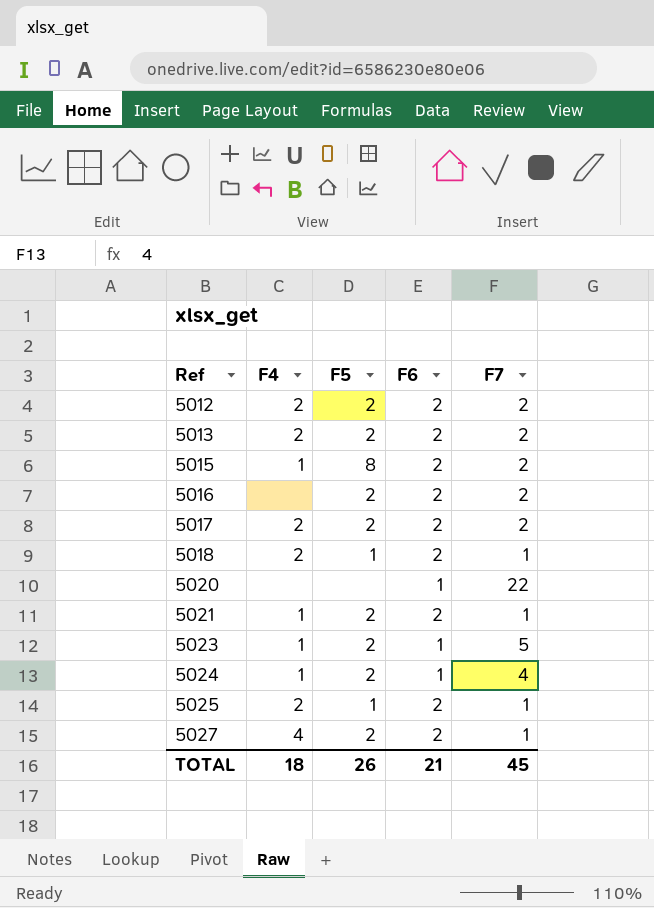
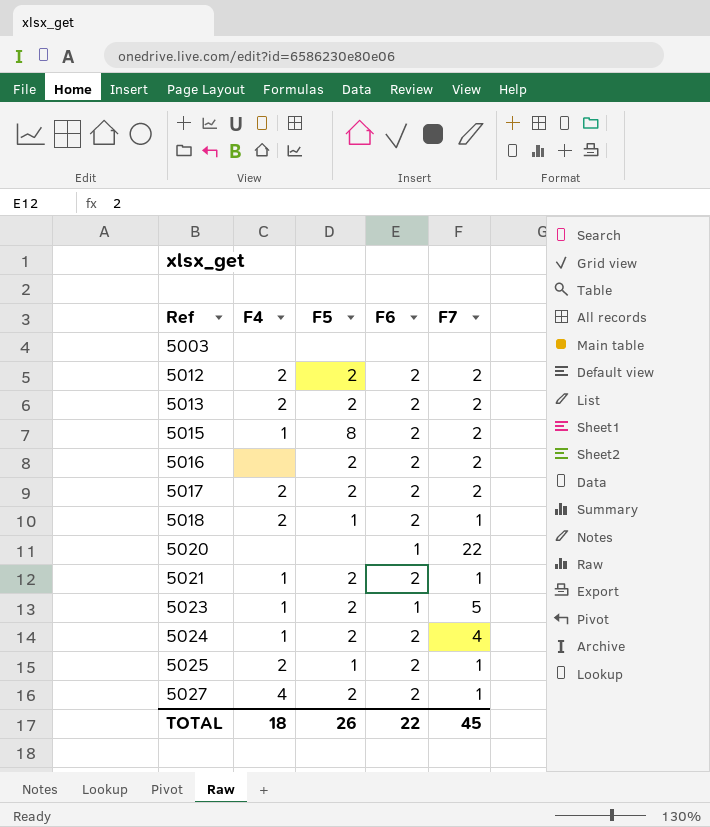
row 5003: none -> none | none | none | none
5024 | F6: 1 -> 2
TOTAL | F6: 21 -> 22

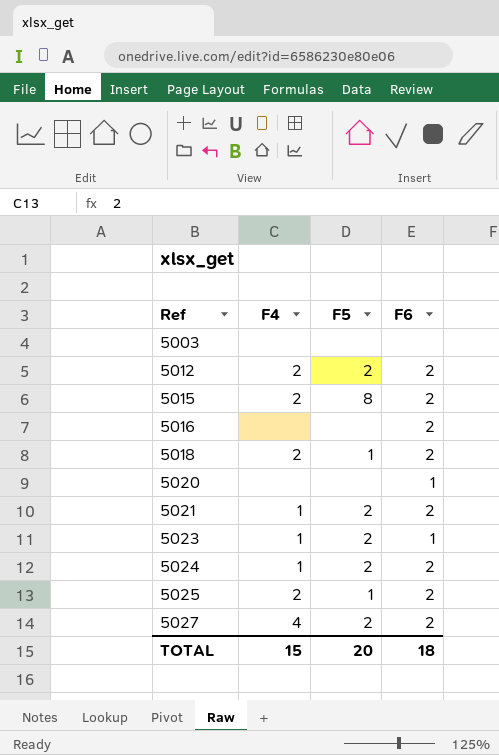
column F7 | position: 5 -> none
row 5013: 2 | 2 | 2 | 2 -> none
row 5017: 2 | 2 | 2 | 2 -> none
5015 | F4: 1 -> 2
5016 | F5: 2 -> none
TOTAL | F4: 18 -> 15
TOTAL | F5: 26 -> 20
TOTAL | F6: 22 -> 18

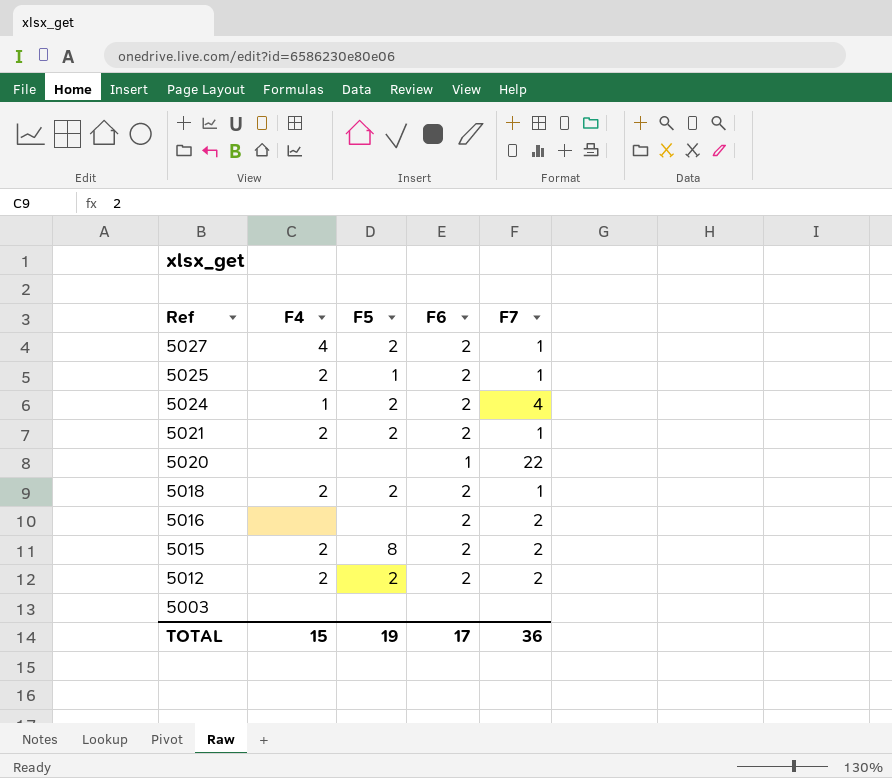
row order: Ref ascending -> Ref descending
column F7 | position: none -> 5
row 5023: 1 | 2 | 1 -> none
5021 | F4: 1 -> 2
5018 | F5: 1 -> 2
TOTAL | F5: 20 -> 19
TOTAL | F6: 18 -> 17

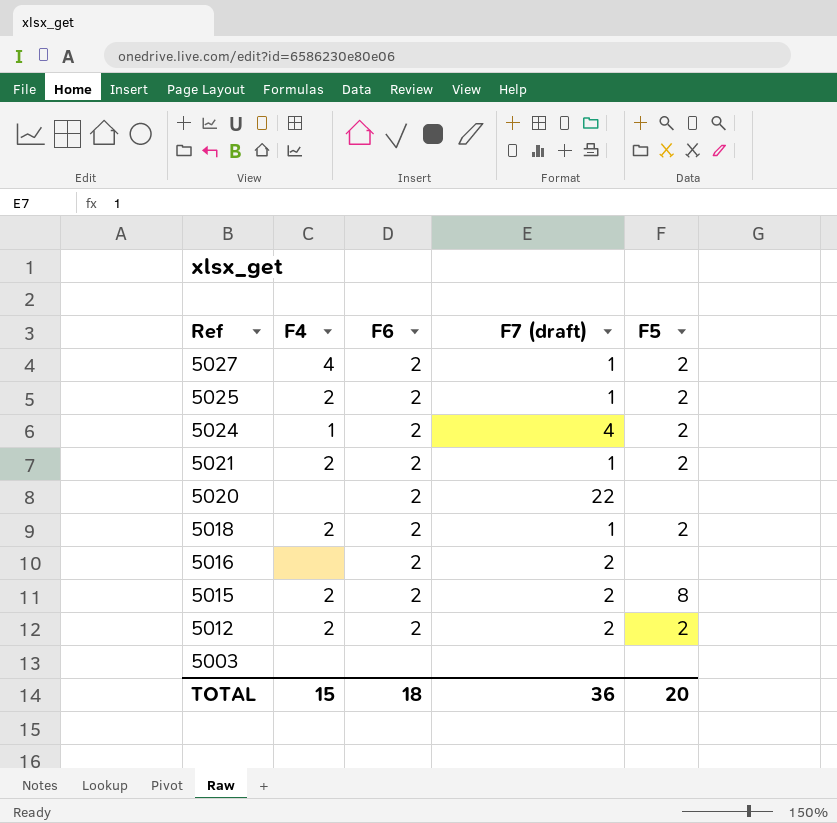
column name: F7 -> F7 (draft)
column F5 | position: 3 -> 5
5025 | F5: 1 -> 2
5020 | F6: 1 -> 2
TOTAL | F6: 17 -> 18
TOTAL | F5: 19 -> 20

